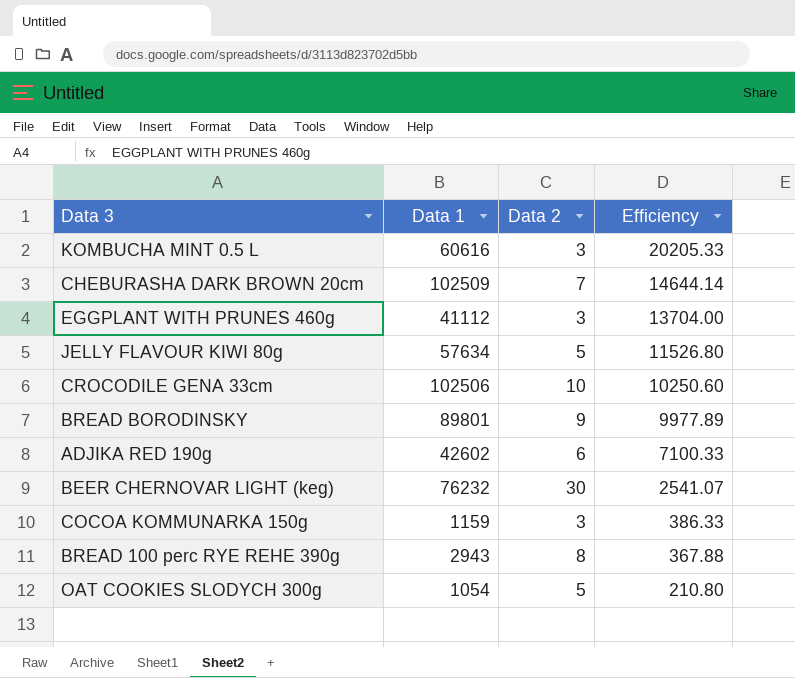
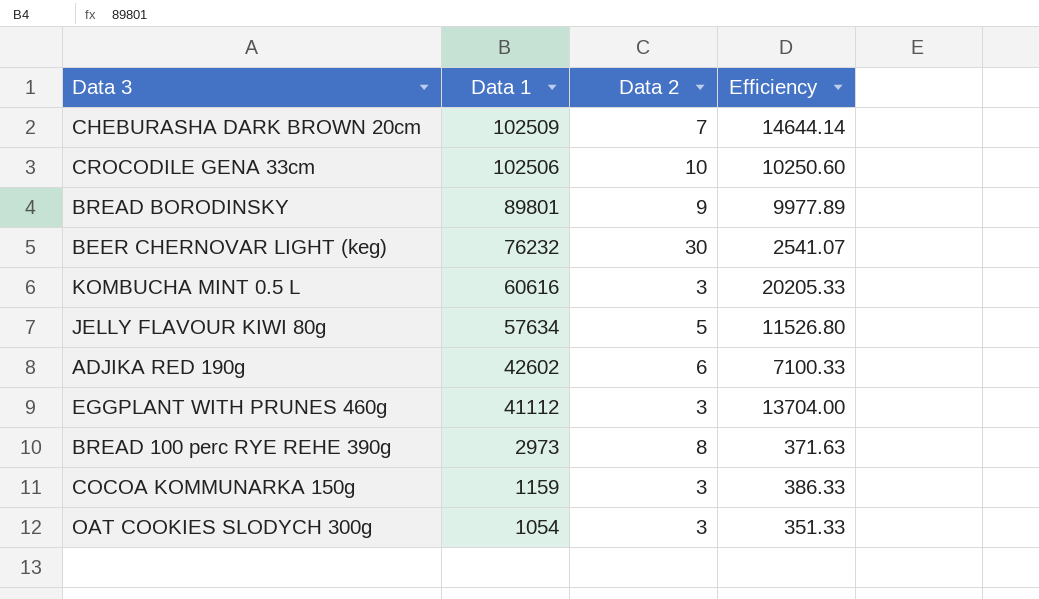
row order: Efficiency descending -> Data 1 descending
BREAD 100 perc RYE RЕHE 390g | Data 1: 2943 -> 2973
BREAD 100 perc RYE RЕHE 390g | Efficiency: 367.88 -> 371.63
OAT COOKIES SLODYCH 300g | Data 2: 5 -> 3
OAT COOKIES SLODYCH 300g | Efficiency: 210.80 -> 351.33

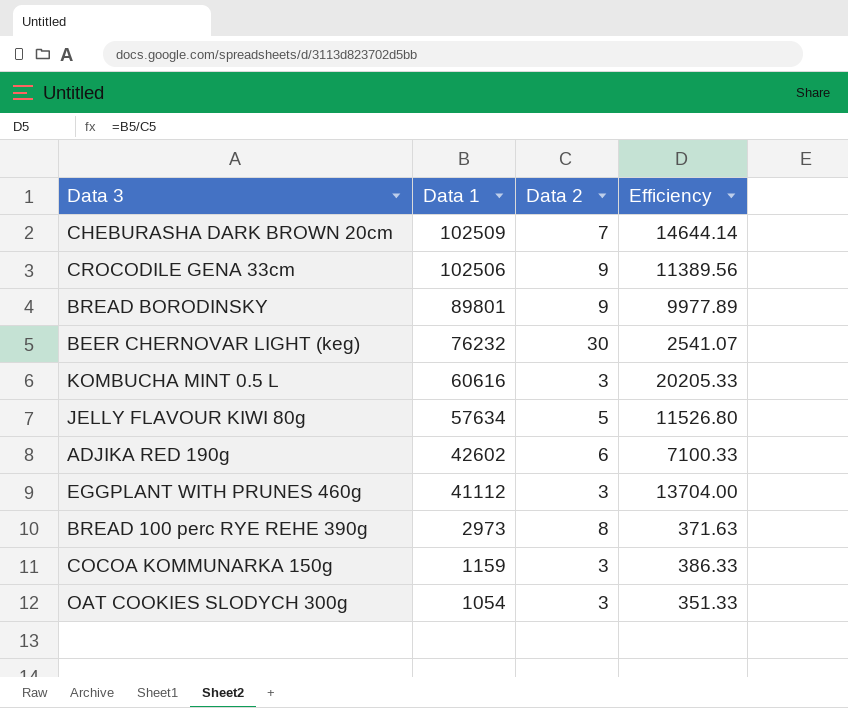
CROCODILE GENA 33cm | Data 2: 10 -> 9
CROCODILE GENA 33cm | Efficiency: 10250.60 -> 11389.56

